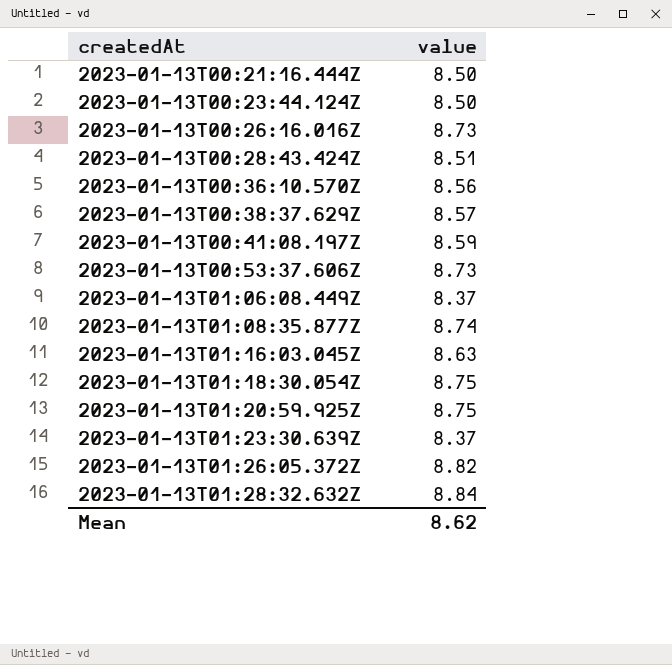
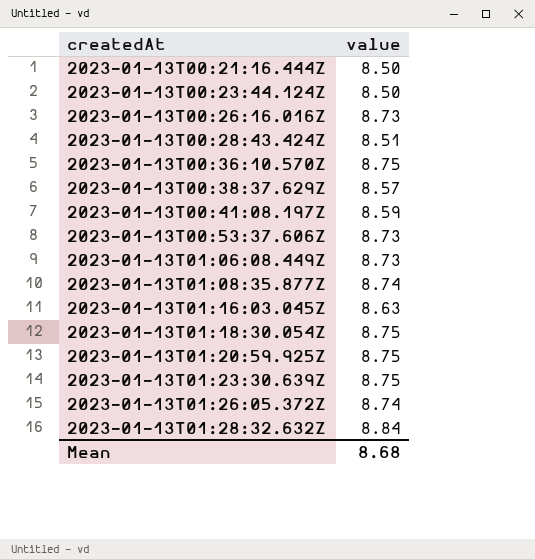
2023-01-13T00:36:10.570Z | value: 8.56 -> 8.75
2023-01-13T01:06:08.449Z | value: 8.37 -> 8.73
2023-01-13T01:23:30.639Z | value: 8.37 -> 8.75
2023-01-13T01:26:05.372Z | value: 8.82 -> 8.74
Mean | value: 8.62 -> 8.68

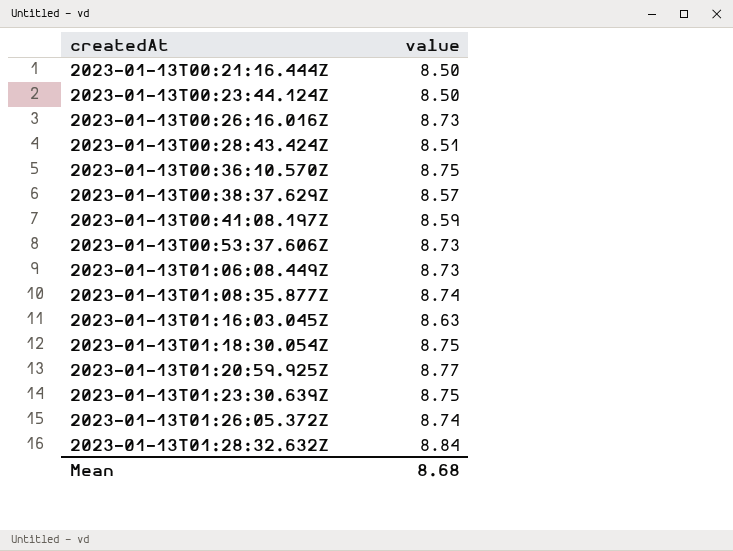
2023-01-13T01:20:59.925Z | value: 8.75 -> 8.77

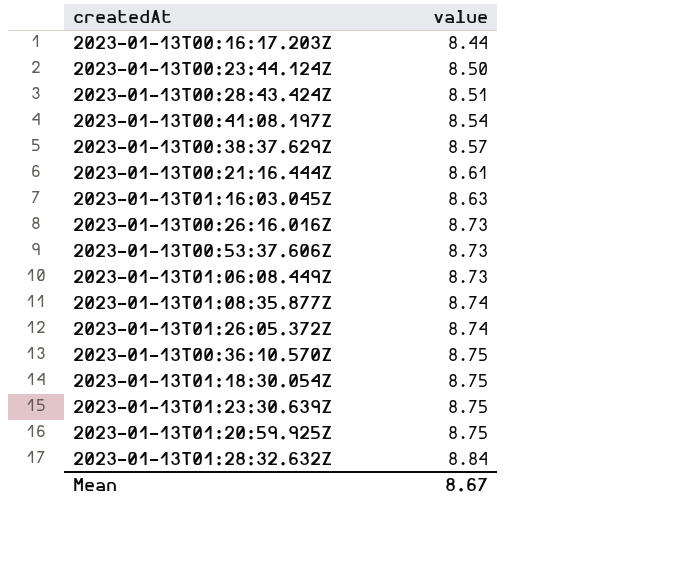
row order: createdAt ascending -> value ascending
row 2023-01-13T00:16:17.203Z: none -> 8.44
2023-01-13T00:41:08.197Z | value: 8.59 -> 8.54
2023-01-13T00:21:16.444Z | value: 8.50 -> 8.61
2023-01-13T01:20:59.925Z | value: 8.77 -> 8.75
Mean | value: 8.68 -> 8.67

